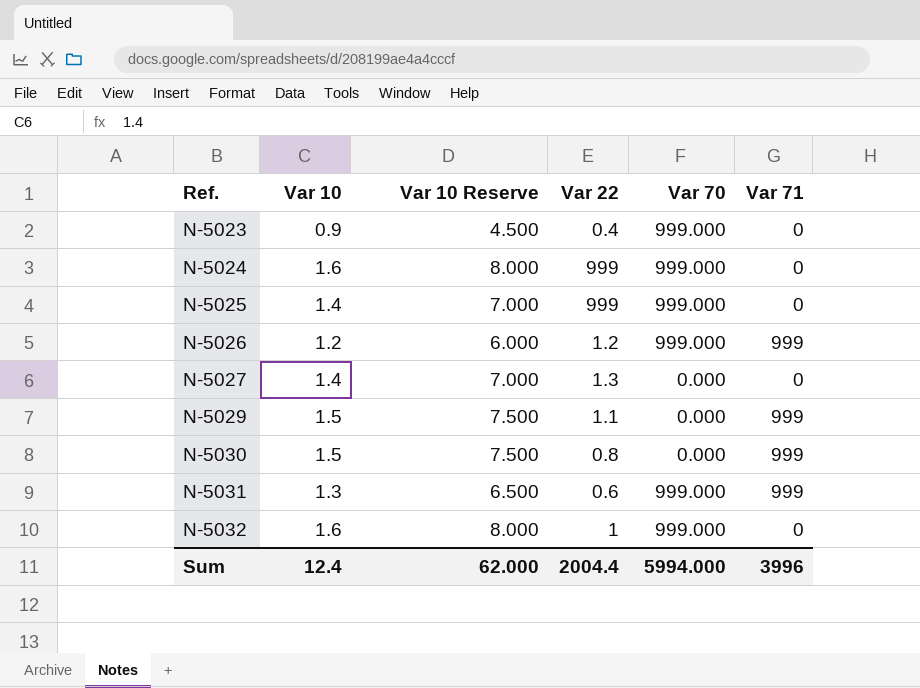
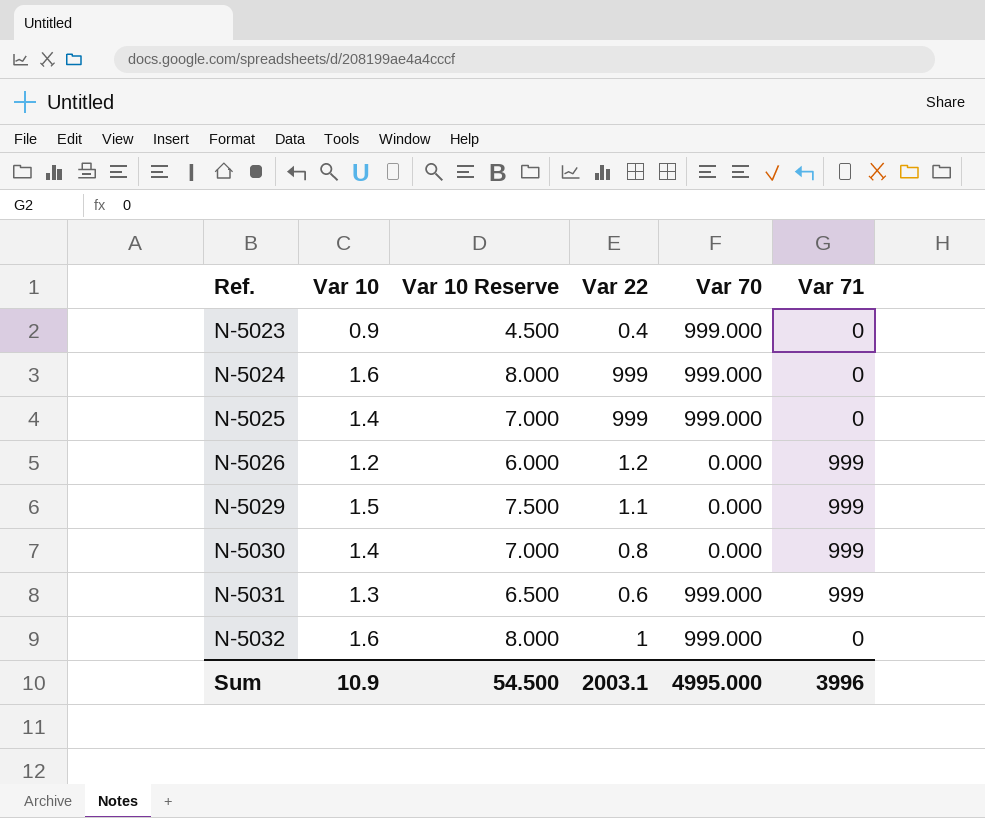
row N-5027: 1.4 | 7.000 | 1.3 | 0.000 | 0 -> none
N-5026 | Var 70: 999.000 -> 0.000
N-5030 | Var 10: 1.5 -> 1.4
N-5030 | Var 10 Reserve: 7.500 -> 7.000
Sum | Var 10: 12.4 -> 10.9
Sum | Var 10 Reserve: 62.000 -> 54.500
Sum | Var 22: 2004.4 -> 2003.1
Sum | Var 70: 5994.000 -> 4995.000

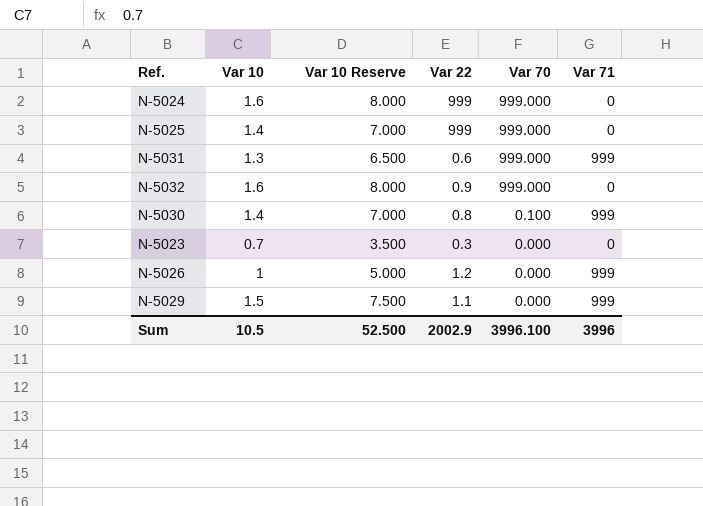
row order: Ref. ascending -> Var 70 descending
N-5032 | Var 22: 1 -> 0.9
N-5030 | Var 70: 0.000 -> 0.100
N-5023 | Var 10: 0.9 -> 0.7
N-5023 | Var 10 Reserve: 4.500 -> 3.500
N-5023 | Var 22: 0.4 -> 0.3
N-5023 | Var 70: 999.000 -> 0.000
N-5026 | Var 10: 1.2 -> 1
N-5026 | Var 10 Reserve: 6.000 -> 5.000
Sum | Var 10: 10.9 -> 10.5
Sum | Var 10 Reserve: 54.500 -> 52.500
Sum | Var 22: 2003.1 -> 2002.9
Sum | Var 70: 4995.000 -> 3996.100

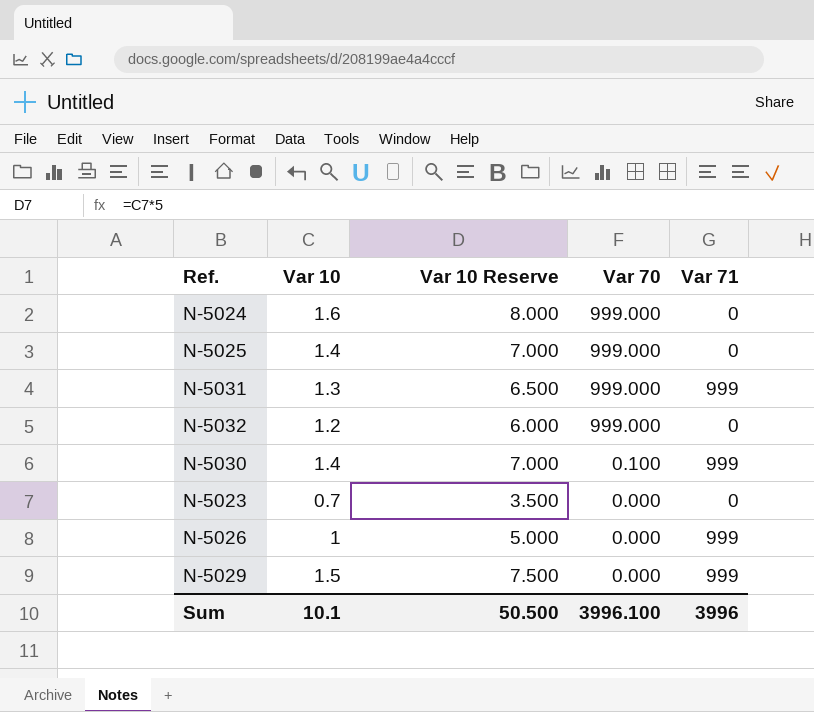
column Var 22 | position: 4 -> none
N-5032 | Var 10: 1.6 -> 1.2
N-5032 | Var 10 Reserve: 8.000 -> 6.000
Sum | Var 10: 10.5 -> 10.1
Sum | Var 10 Reserve: 52.500 -> 50.500

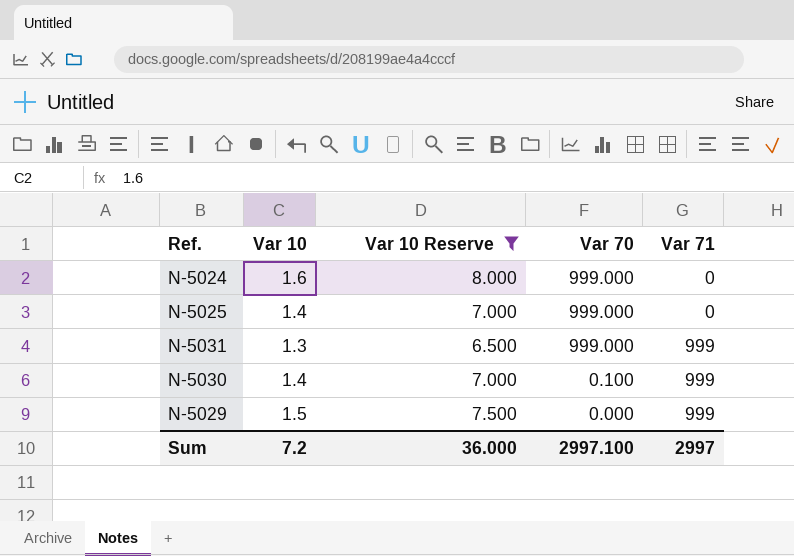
filter: none -> Var 10 Reserve >= 6.500
Sum | Var 10: 10.1 -> 7.2
Sum | Var 10 Reserve: 50.500 -> 36.000
Sum | Var 70: 3996.100 -> 2997.100
Sum | Var 71: 3996 -> 2997

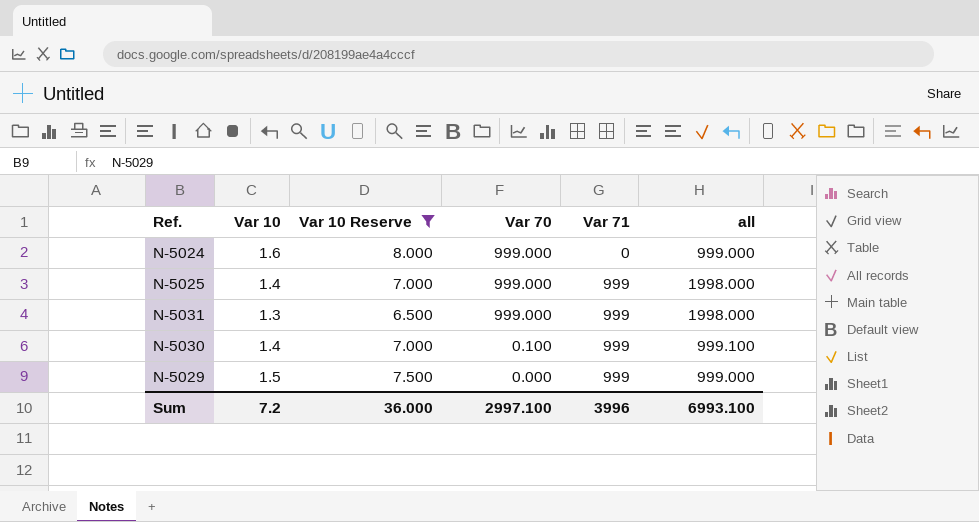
column all | formula: none -> [Var 70] + [Var 71]
N-5025 | Var 71: 0 -> 999
Sum | Var 71: 2997 -> 3996

